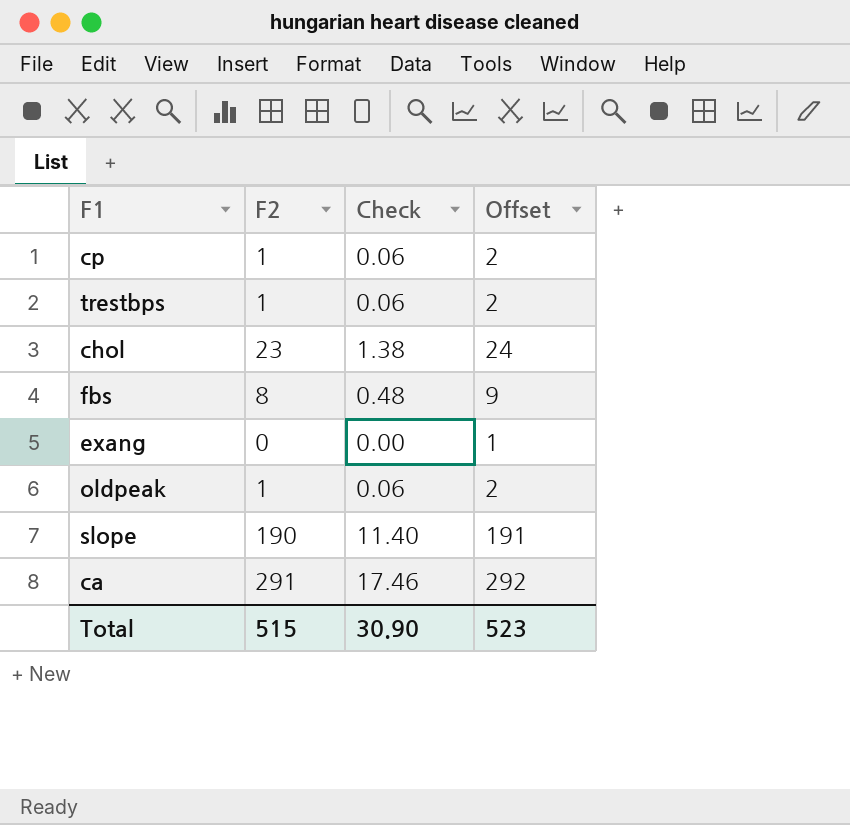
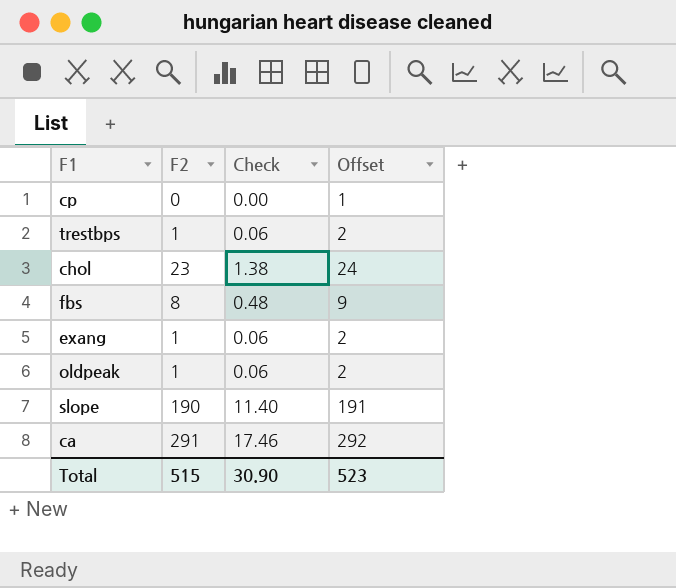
cp | F2: 1 -> 0
cp | Check: 0.06 -> 0.00
cp | Offset: 2 -> 1
exang | F2: 0 -> 1
exang | Check: 0.00 -> 0.06
exang | Offset: 1 -> 2

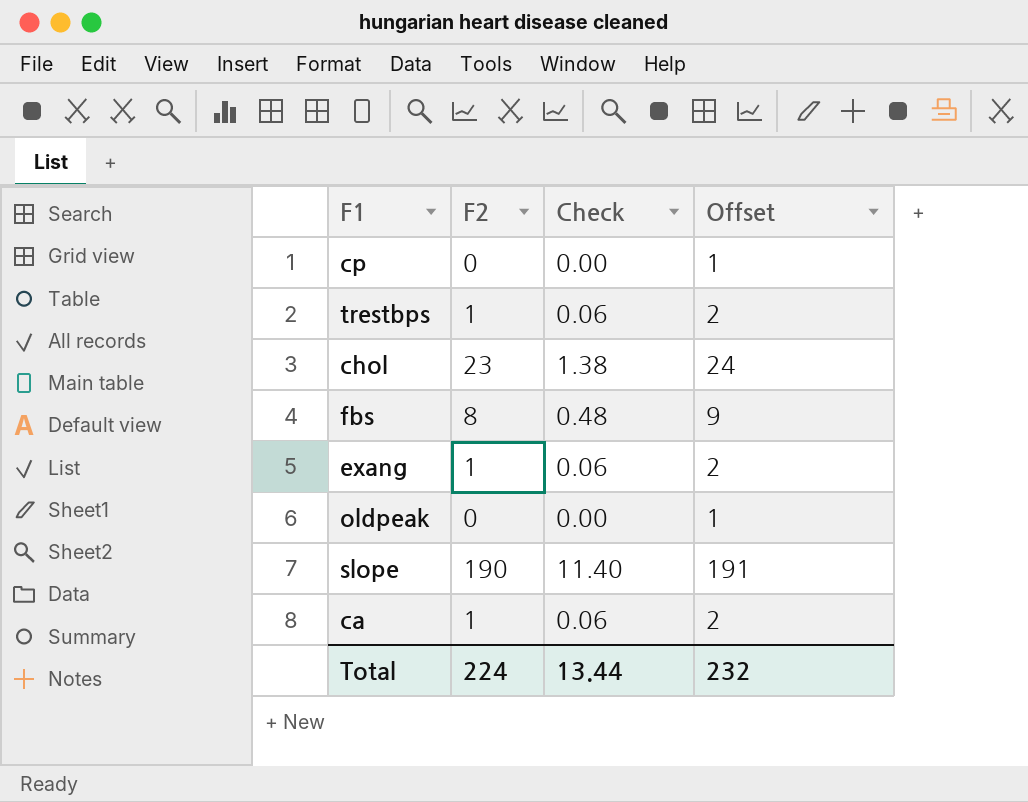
oldpeak | F2: 1 -> 0
oldpeak | Check: 0.06 -> 0.00
oldpeak | Offset: 2 -> 1
ca | F2: 291 -> 1
ca | Check: 17.46 -> 0.06
ca | Offset: 292 -> 2
Total | F2: 515 -> 224
Total | Check: 30.90 -> 13.44
Total | Offset: 523 -> 232

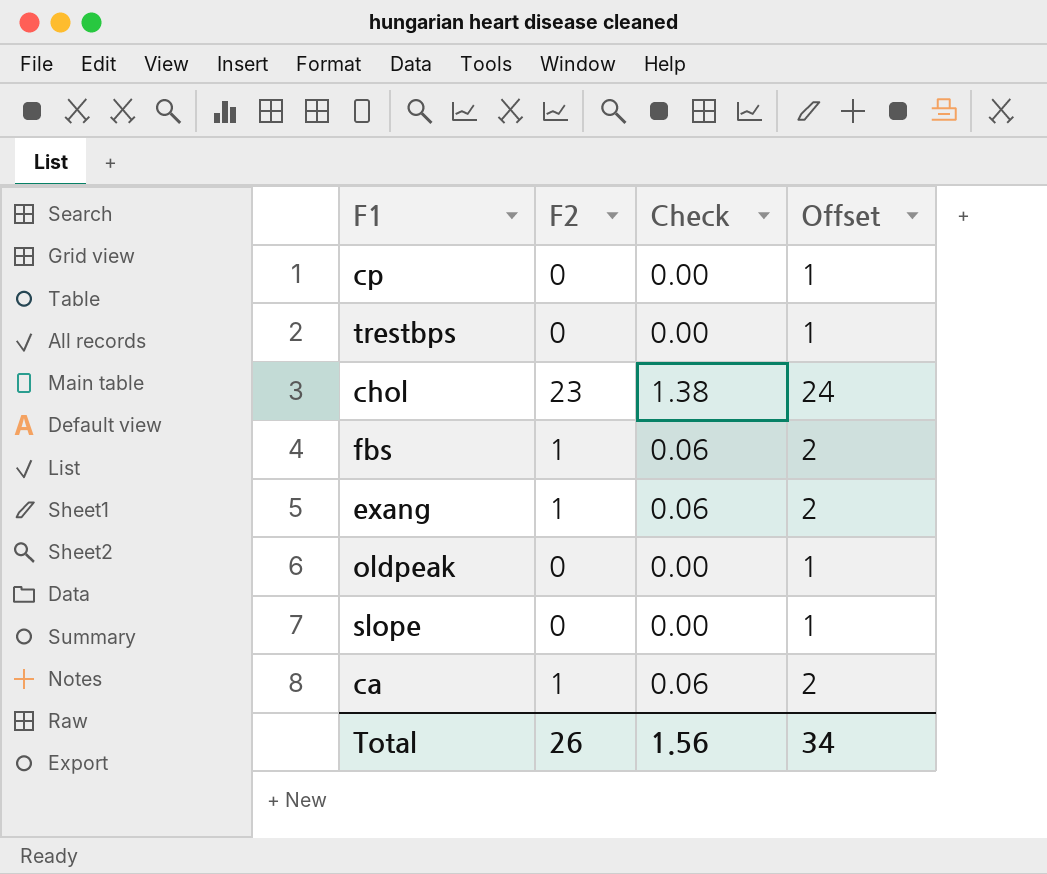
trestbps | F2: 1 -> 0
trestbps | Check: 0.06 -> 0.00
trestbps | Offset: 2 -> 1
fbs | F2: 8 -> 1
fbs | Check: 0.48 -> 0.06
fbs | Offset: 9 -> 2
slope | F2: 190 -> 0
slope | Check: 11.40 -> 0.00
slope | Offset: 191 -> 1
Total | F2: 224 -> 26
Total | Check: 13.44 -> 1.56
Total | Offset: 232 -> 34

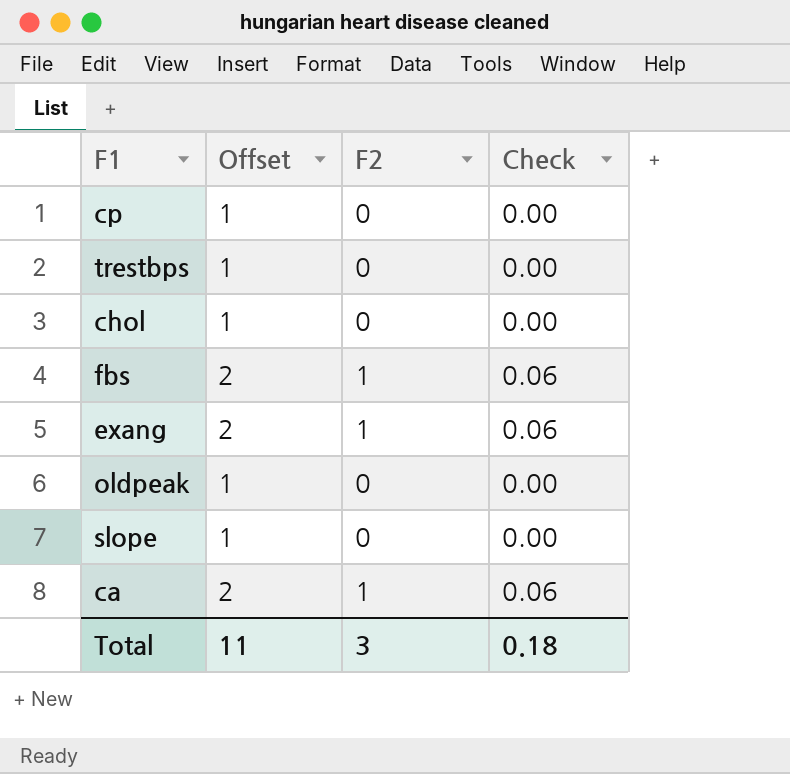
column Offset | position: 4 -> 2
chol | Offset: 24 -> 1
chol | F2: 23 -> 0
chol | Check: 1.38 -> 0.00
Total | Offset: 34 -> 11
Total | F2: 26 -> 3
Total | Check: 1.56 -> 0.18

